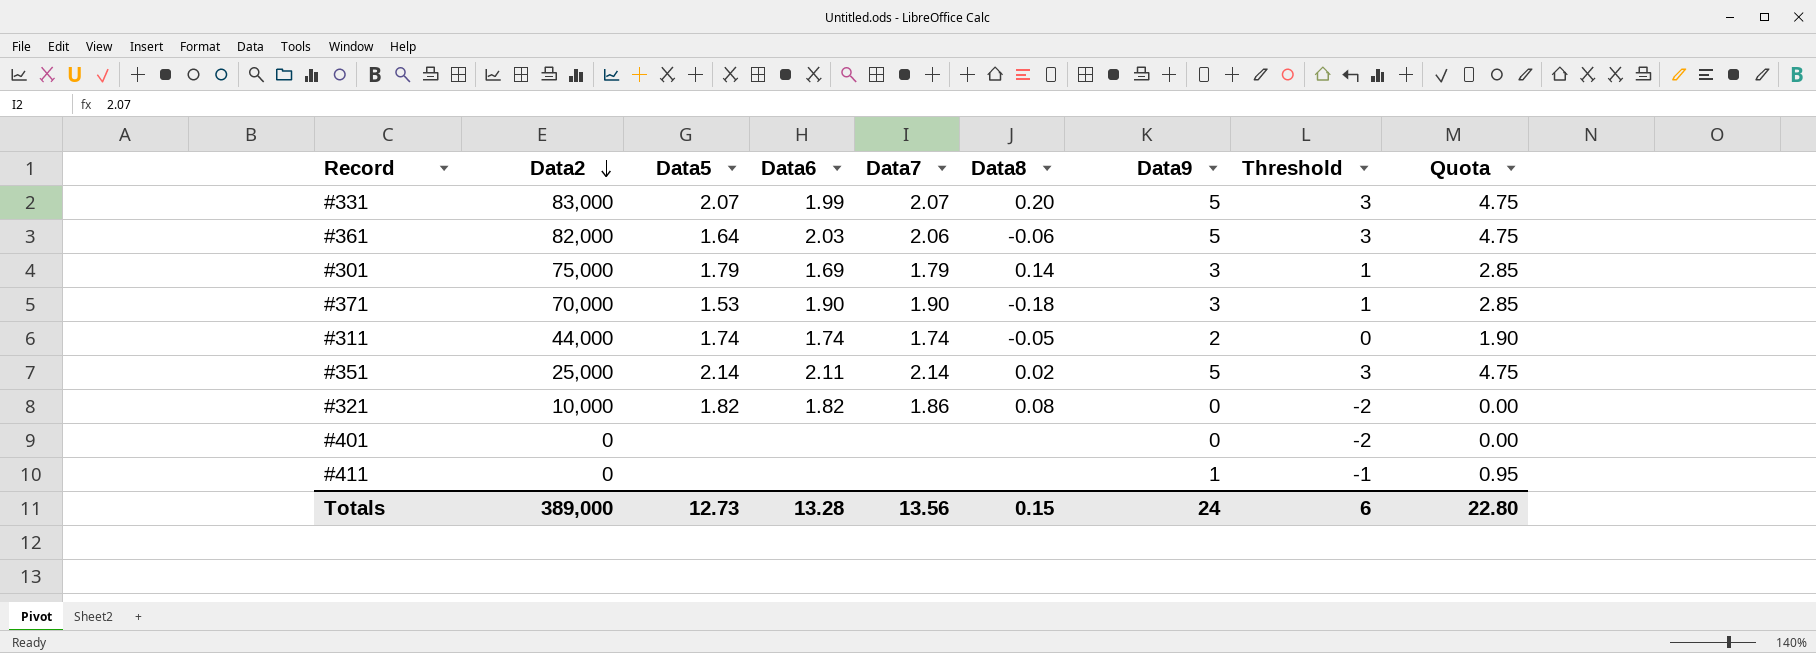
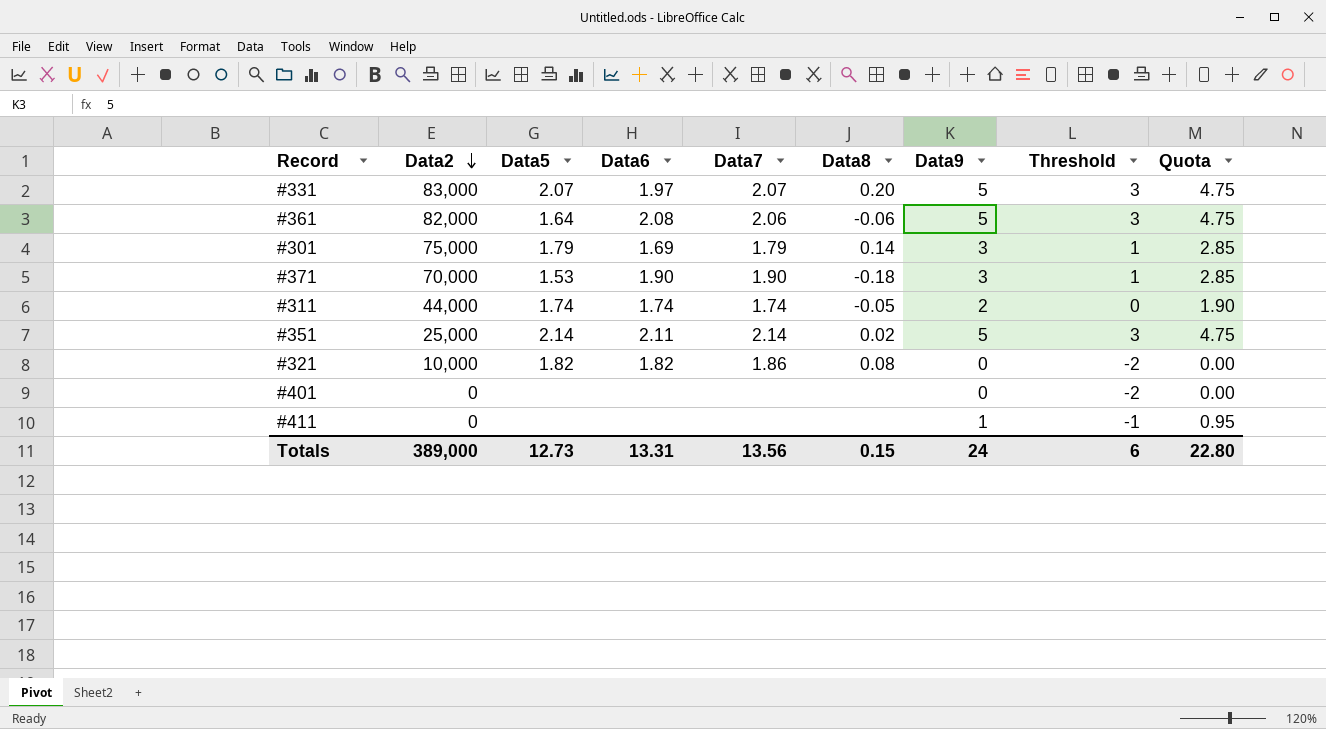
#331 | Data6: 1.99 -> 1.97
#361 | Data6: 2.03 -> 2.08
Totals | Data6: 13.28 -> 13.31

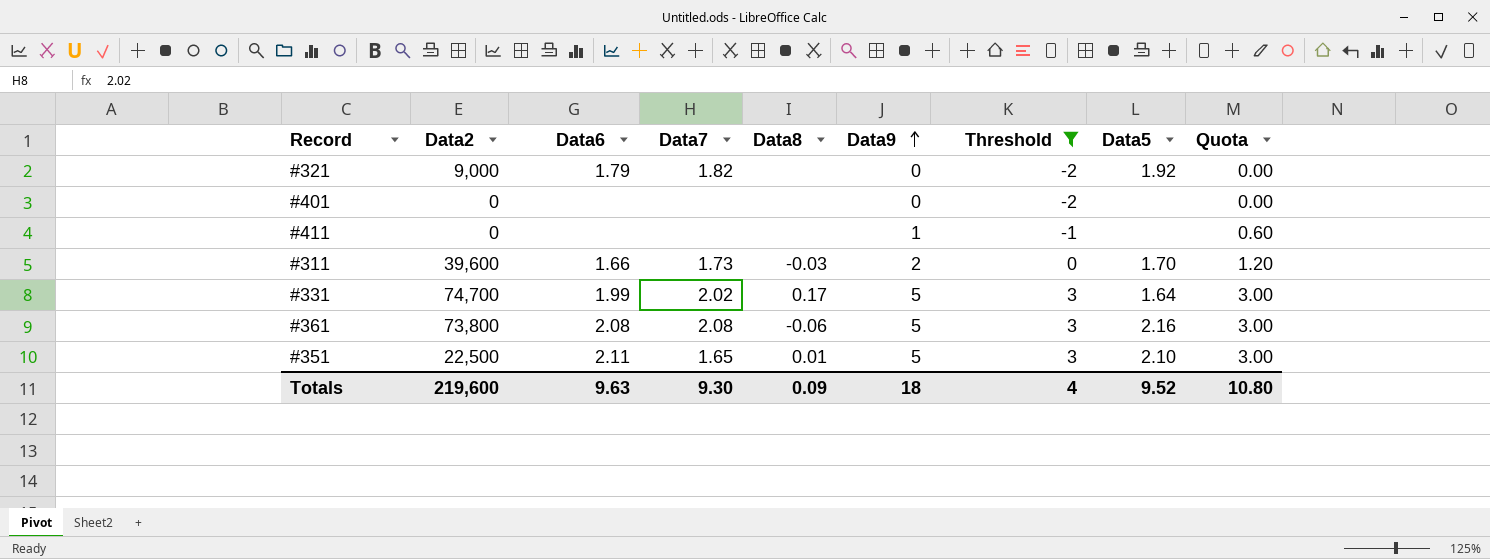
filter: none -> Threshold != 1
row order: Data2 descending -> Data9 ascending
column Data5 | position: 3 -> 8
column Quota | formula: [Data9] * 0.95 -> [Data9] * 0.6
#321 | Data2: 10,000 -> 9,000
#321 | Data6: 1.82 -> 1.79
#321 | Data7: 1.86 -> 1.82
#321 | Data8: 0.08 -> none
#321 | Data5: 1.82 -> 1.92
#311 | Data2: 44,000 -> 39,600
#311 | Data6: 1.74 -> 1.66
#311 | Data7: 1.74 -> 1.73
#311 | Data8: -0.05 -> -0.03
#311 | Data5: 1.74 -> 1.70
#331 | Data2: 83,000 -> 74,700
#331 | Data6: 1.97 -> 1.99
#331 | Data7: 2.07 -> 2.02
#331 | Data8: 0.20 -> 0.17
#331 | Data5: 2.07 -> 1.64
#361 | Data2: 82,000 -> 73,800
#361 | Data7: 2.06 -> 2.08
#361 | Data5: 1.64 -> 2.16
#351 | Data2: 25,000 -> 22,500
#351 | Data7: 2.14 -> 1.65
#351 | Data8: 0.02 -> 0.01
#351 | Data5: 2.14 -> 2.10
Totals | Data2: 389,000 -> 219,600
Totals | Data6: 13.31 -> 9.63
Totals | Data7: 13.56 -> 9.30
Totals | Data8: 0.15 -> 0.09
Totals | Data9: 24 -> 18
Totals | Threshold: 6 -> 4
Totals | Data5: 12.73 -> 9.52
Totals | Quota: 22.80 -> 10.80

